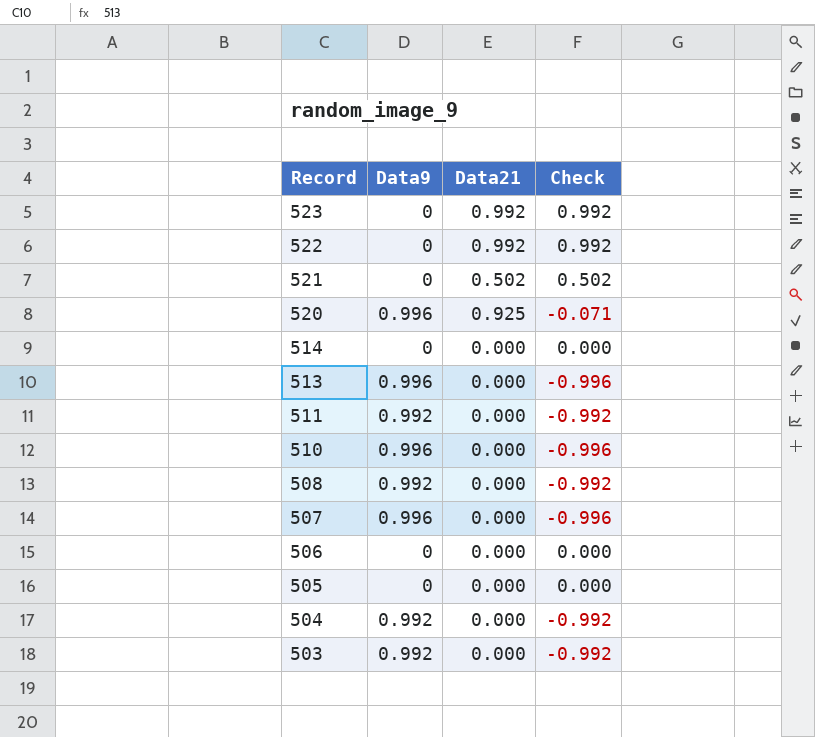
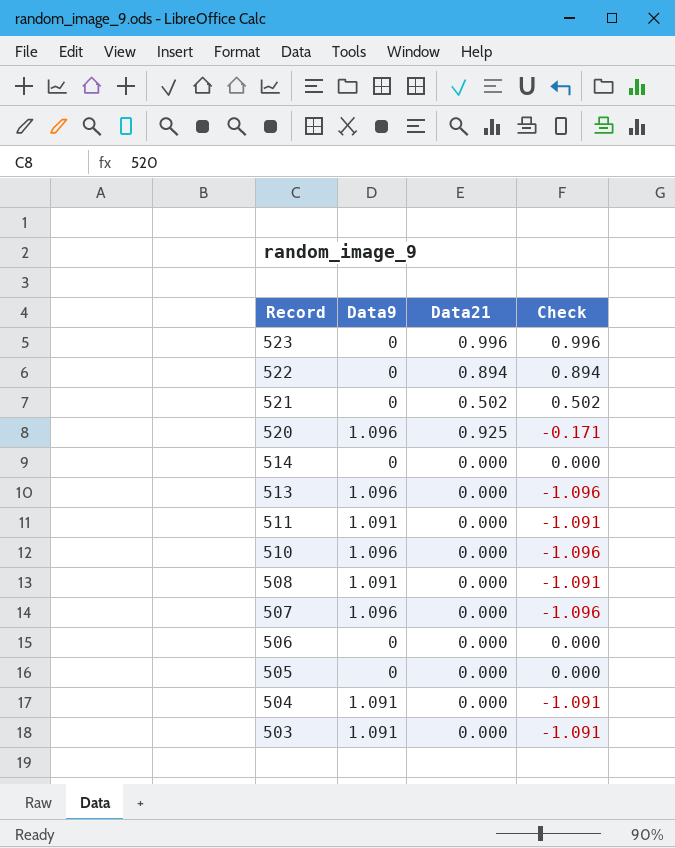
523 | Data21: 0.992 -> 0.996
523 | Check: 0.992 -> 0.996
522 | Data21: 0.992 -> 0.894
522 | Check: 0.992 -> 0.894
520 | Data9: 0.996 -> 1.096
520 | Check: -0.071 -> -0.171
513 | Data9: 0.996 -> 1.096
513 | Check: -0.996 -> -1.096
511 | Data9: 0.992 -> 1.091
511 | Check: -0.992 -> -1.091
510 | Data9: 0.996 -> 1.096
510 | Check: -0.996 -> -1.096
508 | Data9: 0.992 -> 1.091
508 | Check: -0.992 -> -1.091
507 | Data9: 0.996 -> 1.096
507 | Check: -0.996 -> -1.096
504 | Data9: 0.992 -> 1.091
504 | Check: -0.992 -> -1.091
503 | Data9: 0.992 -> 1.091
503 | Check: -0.992 -> -1.091

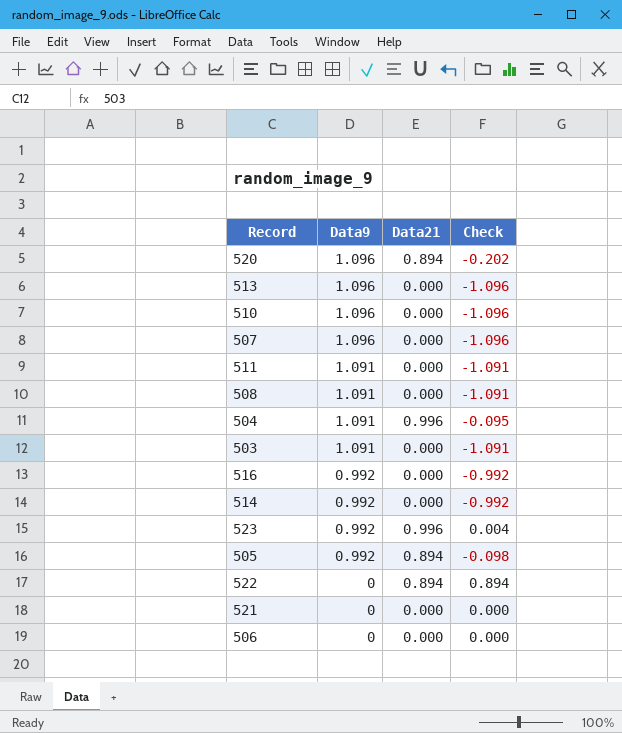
row order: Record descending -> Data9 descending
520 | Data21: 0.925 -> 0.894
520 | Check: -0.171 -> -0.202
504 | Data21: 0.000 -> 0.996
504 | Check: -1.091 -> -0.095
row 516: none -> 0.992 | 0.000 | -0.992
514 | Data9: 0 -> 0.992
514 | Check: 0.000 -> -0.992
523 | Data9: 0 -> 0.992
523 | Check: 0.996 -> 0.004
505 | Data9: 0 -> 0.992
505 | Data21: 0.000 -> 0.894
505 | Check: 0.000 -> -0.098
521 | Data21: 0.502 -> 0.000
521 | Check: 0.502 -> 0.000

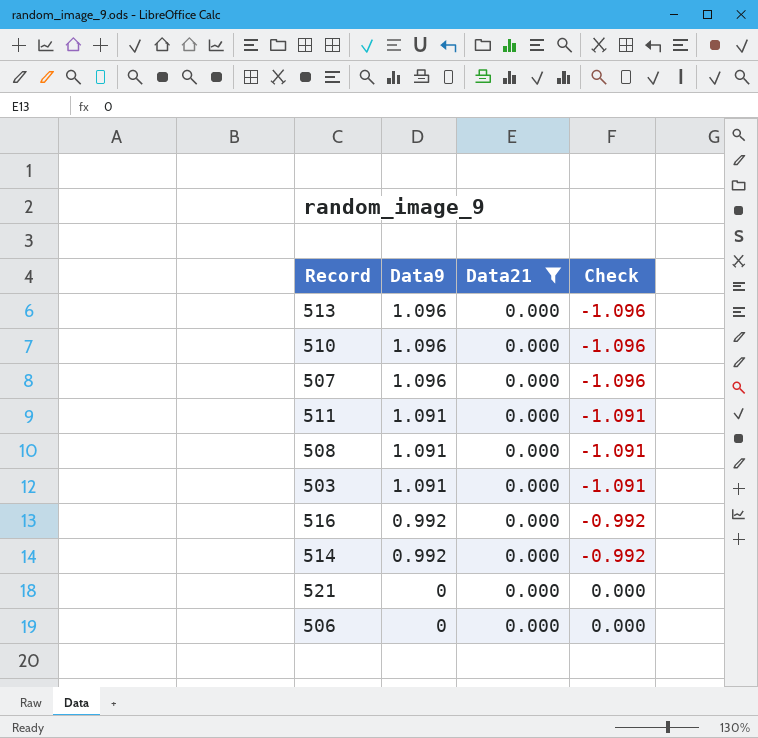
filter: none -> Data21 = 0.000

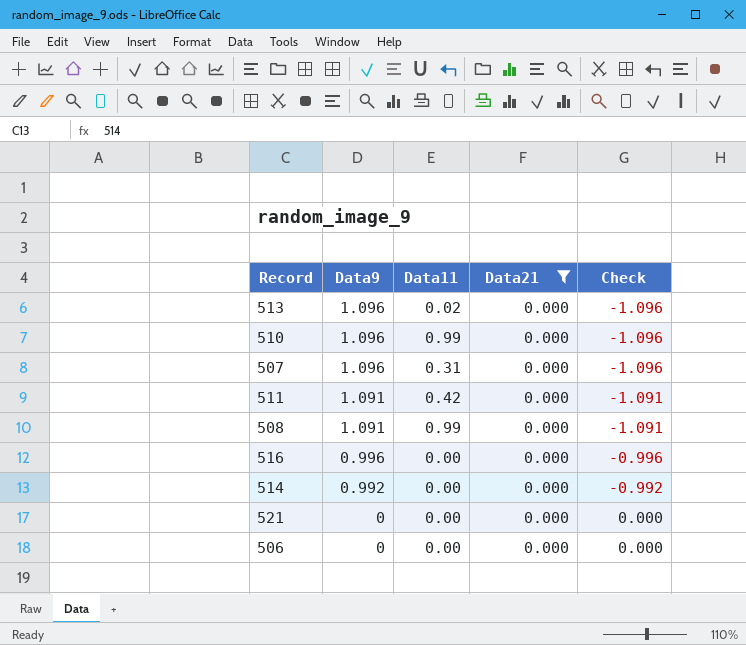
column Data11 | position: none -> 3
row 503: 1.091 | 0.000 | -1.091 -> none
516 | Data9: 0.992 -> 0.996
516 | Check: -0.992 -> -0.996

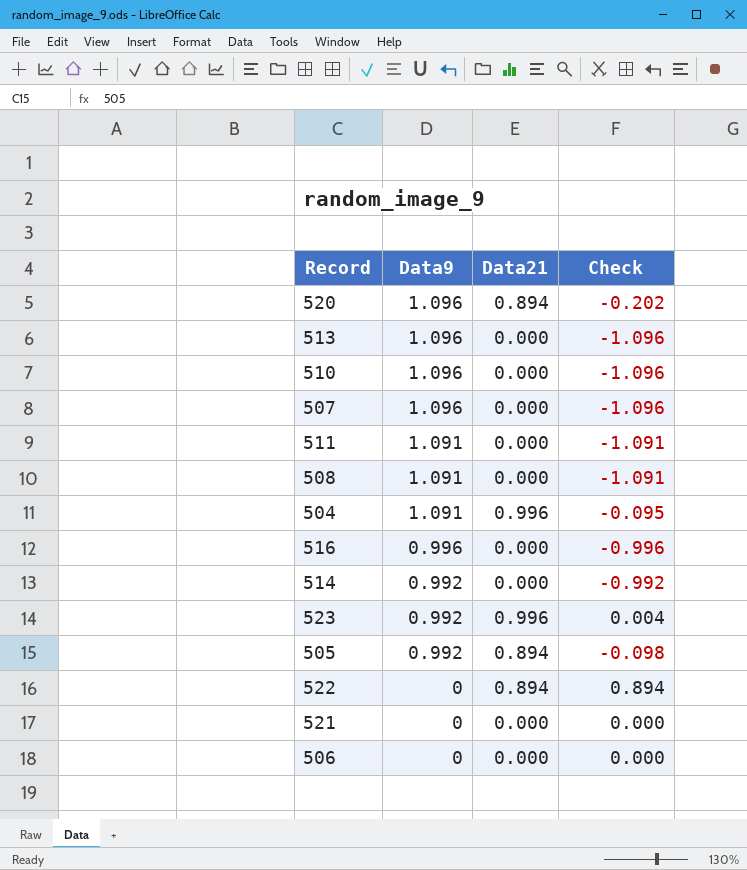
filter: Data21 = 0.000 -> none
column Data11 | position: 3 -> none

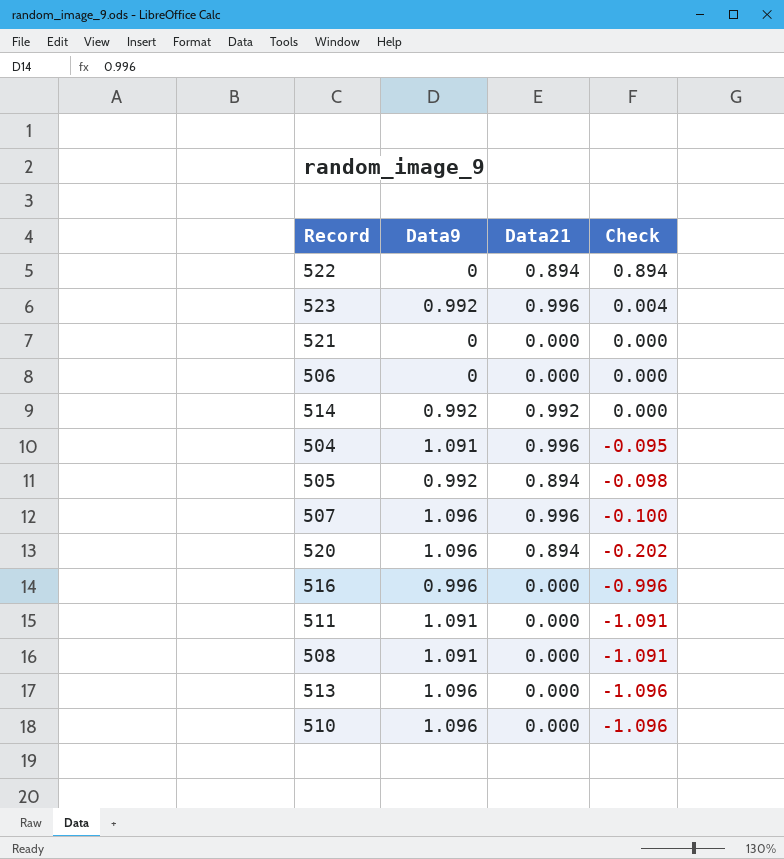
row order: Data9 descending -> Check descending
514 | Data21: 0.000 -> 0.992
514 | Check: -0.992 -> 0.000
507 | Data21: 0.000 -> 0.996
507 | Check: -1.096 -> -0.100

